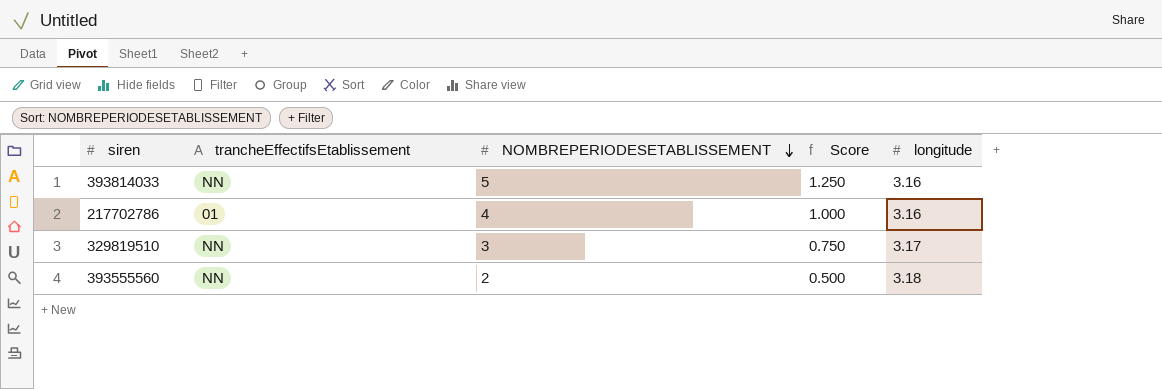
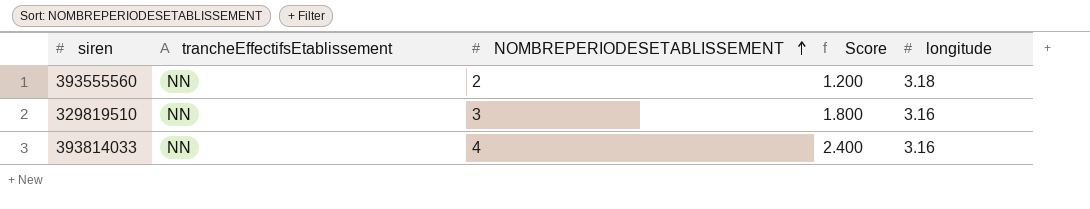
row order: NOMBREPERIODESETABLISSEMENT descending -> NOMBREPERIODESETABLISSEMENT ascending
column Score | formula: [NOMBREPERIODESETABLISSEMENT] * 0.25 -> [NOMBREPERIODESETABLISSEMENT] * 0.6
row 217702786: 01 | 4 | 1.000 | 3.16 -> none
329819510 | longitude: 3.17 -> 3.16
393814033 | NOMBREPERIODESETABLISSEMENT: 5 -> 4

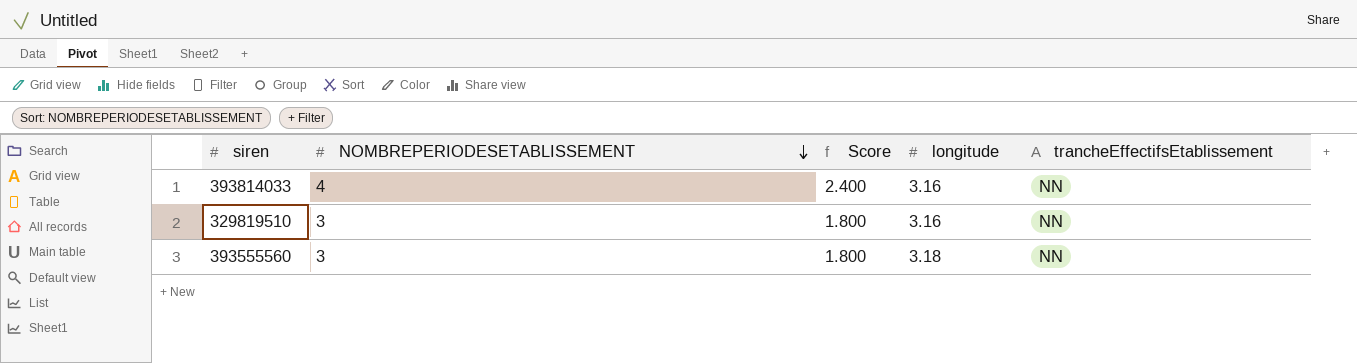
row order: NOMBREPERIODESETABLISSEMENT ascending -> NOMBREPERIODESETABLISSEMENT descending
column trancheEffectifsEtablissement | position: 2 -> 5
393555560 | NOMBREPERIODESETABLISSEMENT: 2 -> 3
393555560 | Score: 1.200 -> 1.800

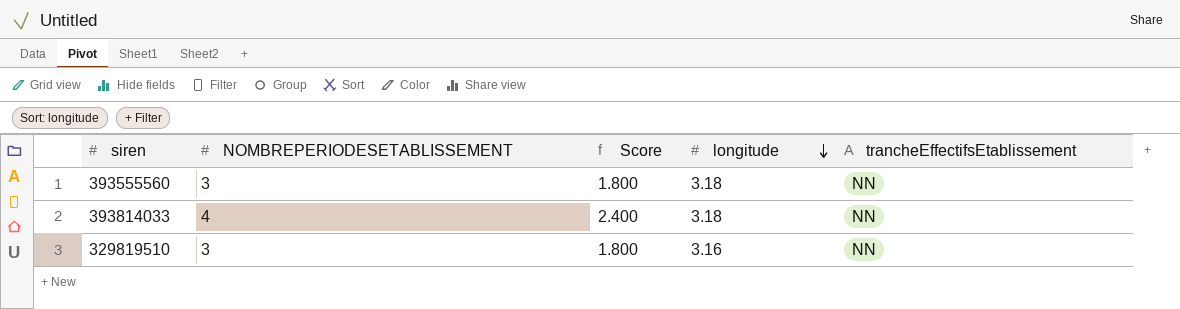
row order: NOMBREPERIODESETABLISSEMENT descending -> longitude descending
393814033 | longitude: 3.16 -> 3.18

